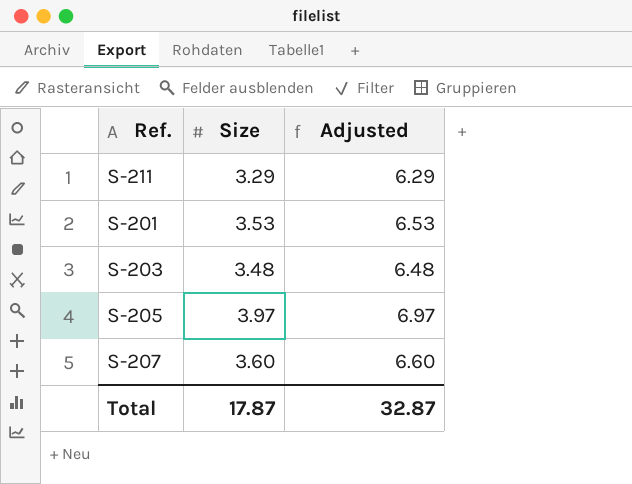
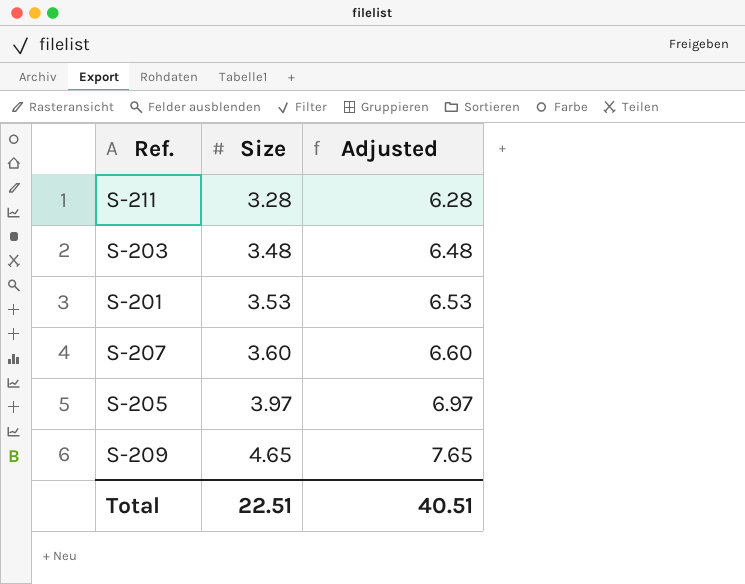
row order: none -> Size ascending
S-211 | Size: 3.29 -> 3.28
S-211 | Adjusted: 6.29 -> 6.28
row S-209: none -> 4.65 | 7.65
Total | Size: 17.87 -> 22.51
Total | Adjusted: 32.87 -> 40.51

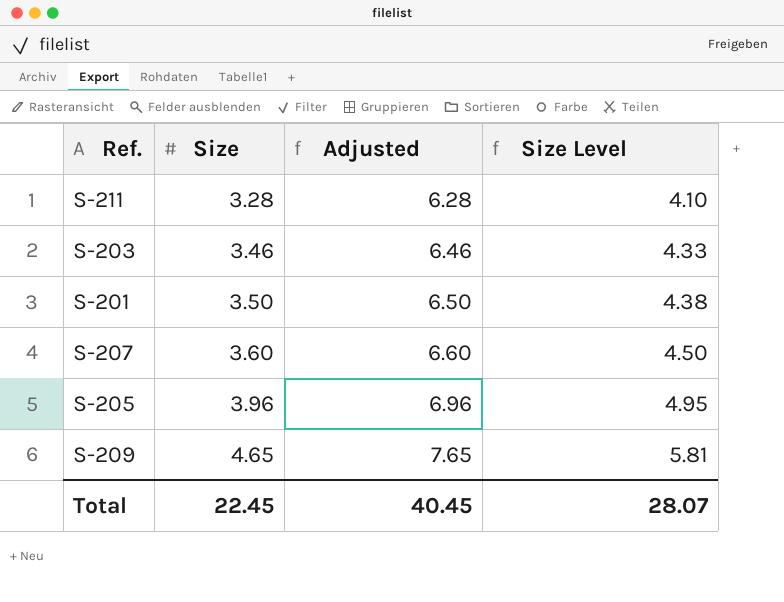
column Size Level | formula: none -> [Size] * 1.25
S-203 | Size: 3.48 -> 3.46
S-203 | Adjusted: 6.48 -> 6.46
S-201 | Size: 3.53 -> 3.50
S-201 | Adjusted: 6.53 -> 6.50
S-205 | Size: 3.97 -> 3.96
S-205 | Adjusted: 6.97 -> 6.96
Total | Size: 22.51 -> 22.45
Total | Adjusted: 40.51 -> 40.45

